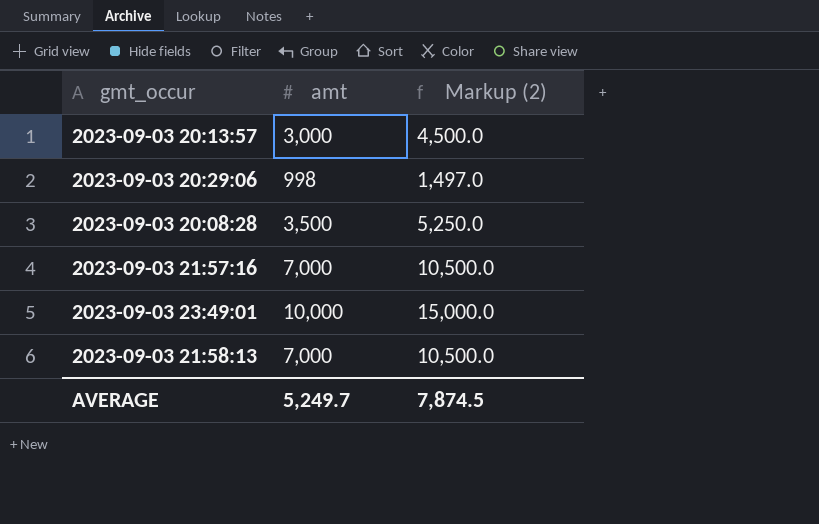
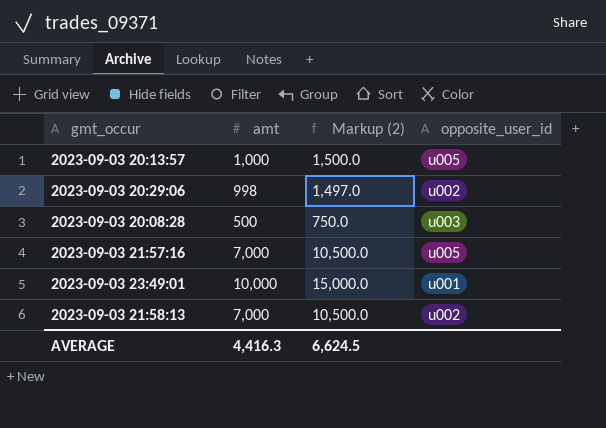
column opposite_user_id | position: none -> 4
2023-09-03 20:13:57 | amt: 3,000 -> 1,000
2023-09-03 20:13:57 | Markup (2): 4,500.0 -> 1,500.0
2023-09-03 20:08:28 | amt: 3,500 -> 500
2023-09-03 20:08:28 | Markup (2): 5,250.0 -> 750.0
AVERAGE | amt: 5,249.7 -> 4,416.3
AVERAGE | Markup (2): 7,874.5 -> 6,624.5

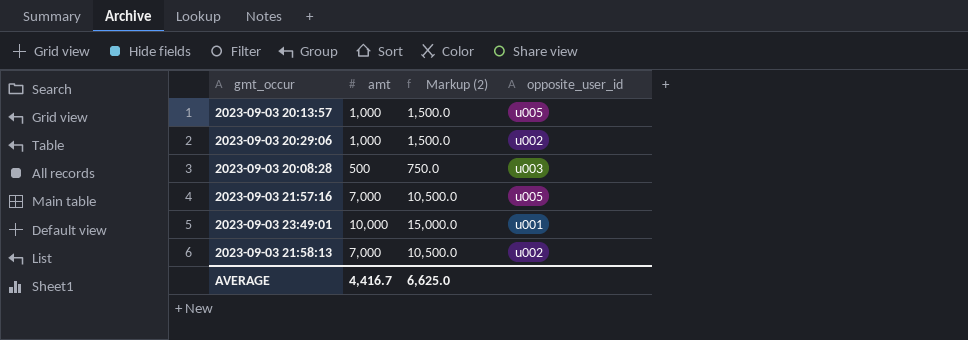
2023-09-03 20:29:06 | amt: 998 -> 1,000
2023-09-03 20:29:06 | Markup (2): 1,497.0 -> 1,500.0
AVERAGE | amt: 4,416.3 -> 4,416.7
AVERAGE | Markup (2): 6,624.5 -> 6,625.0

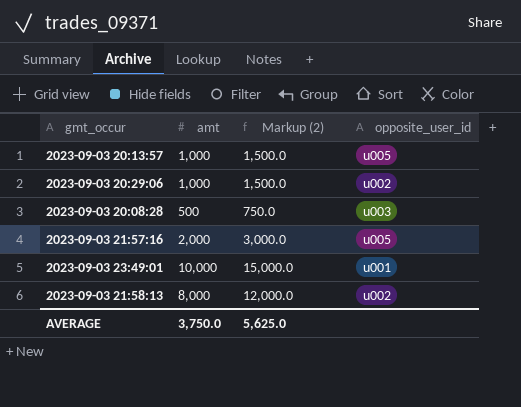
2023-09-03 21:57:16 | amt: 7,000 -> 2,000
2023-09-03 21:57:16 | Markup (2): 10,500.0 -> 3,000.0
2023-09-03 21:58:13 | amt: 7,000 -> 8,000
2023-09-03 21:58:13 | Markup (2): 10,500.0 -> 12,000.0
AVERAGE | amt: 4,416.7 -> 3,750.0
AVERAGE | Markup (2): 6,625.0 -> 5,625.0

